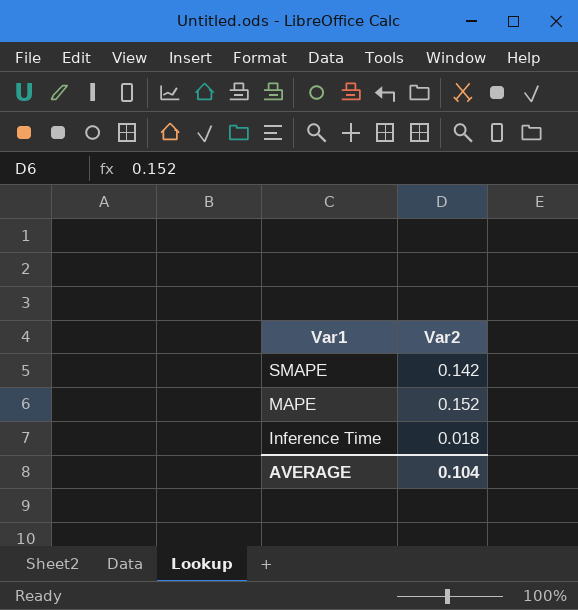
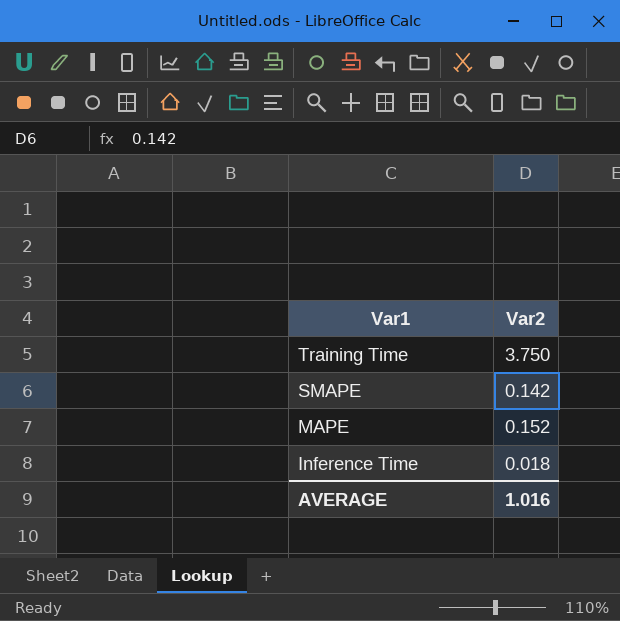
row Training Time: none -> 3.750
AVERAGE | Var2: 0.104 -> 1.016

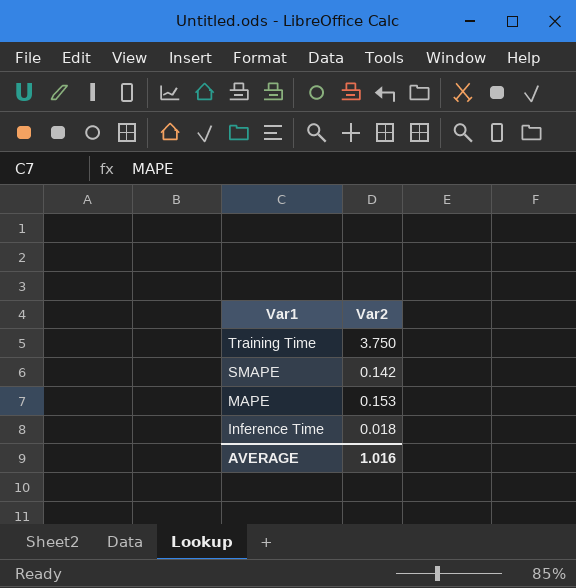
MAPE | Var2: 0.152 -> 0.153

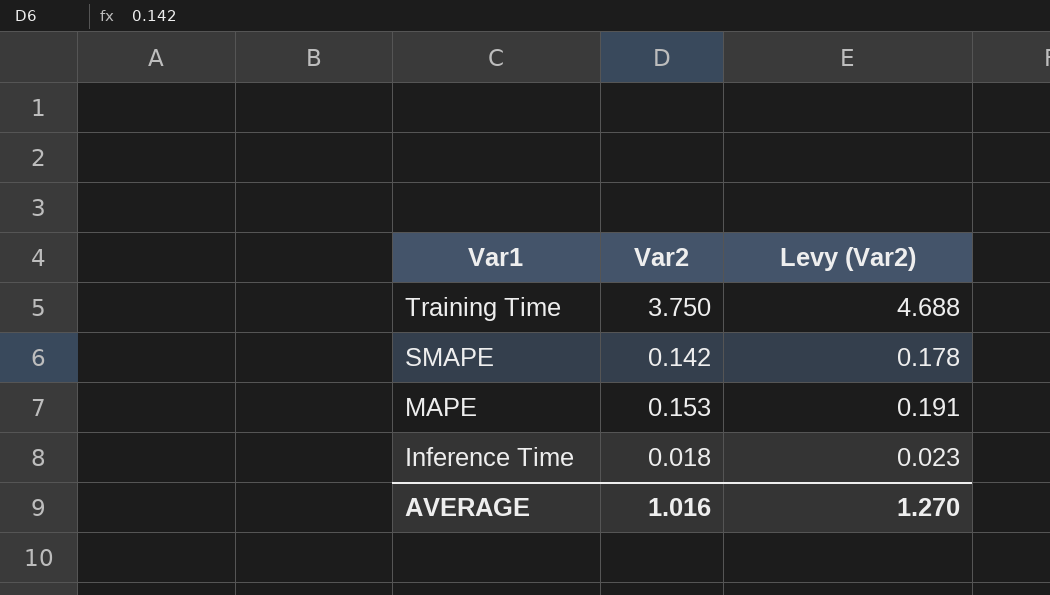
column Levy (Var2) | formula: none -> [Var2] * 1.25

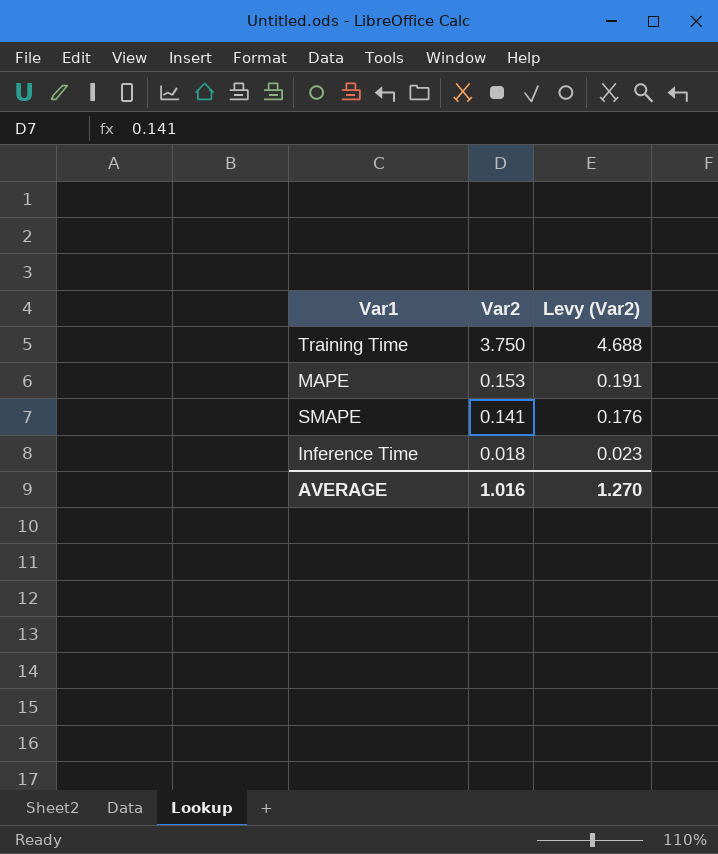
row order: Var1 descending -> Var2 descending
SMAPE | Var2: 0.142 -> 0.141
SMAPE | Levy (Var2): 0.178 -> 0.176

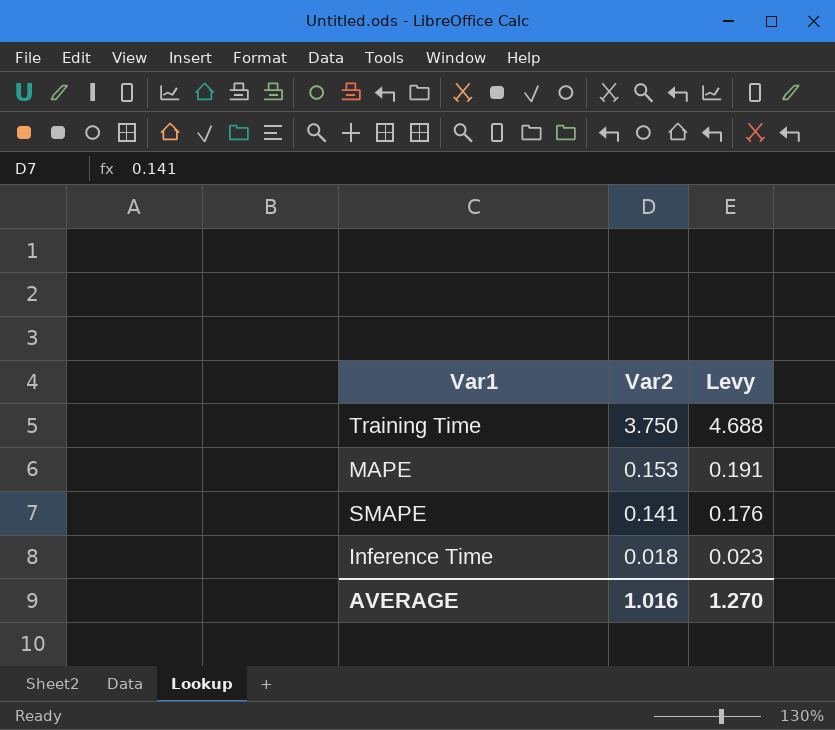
column name: Levy (Var2) -> Levy

